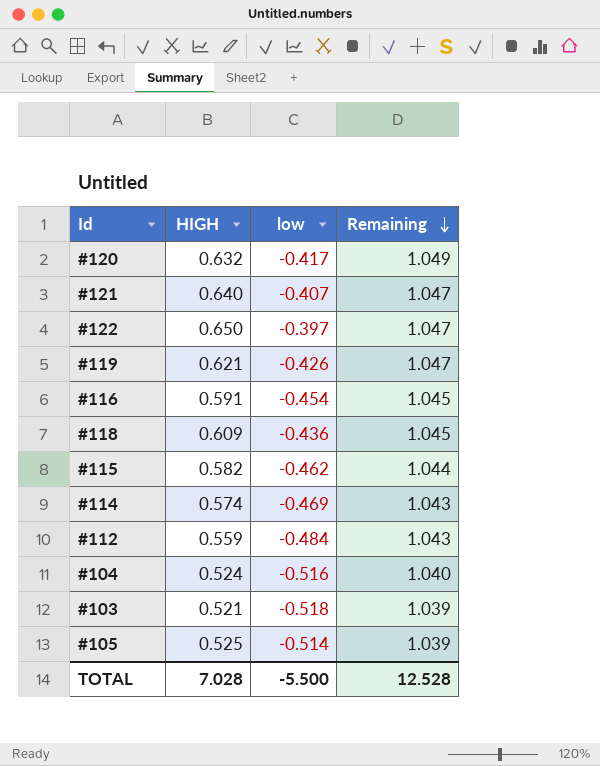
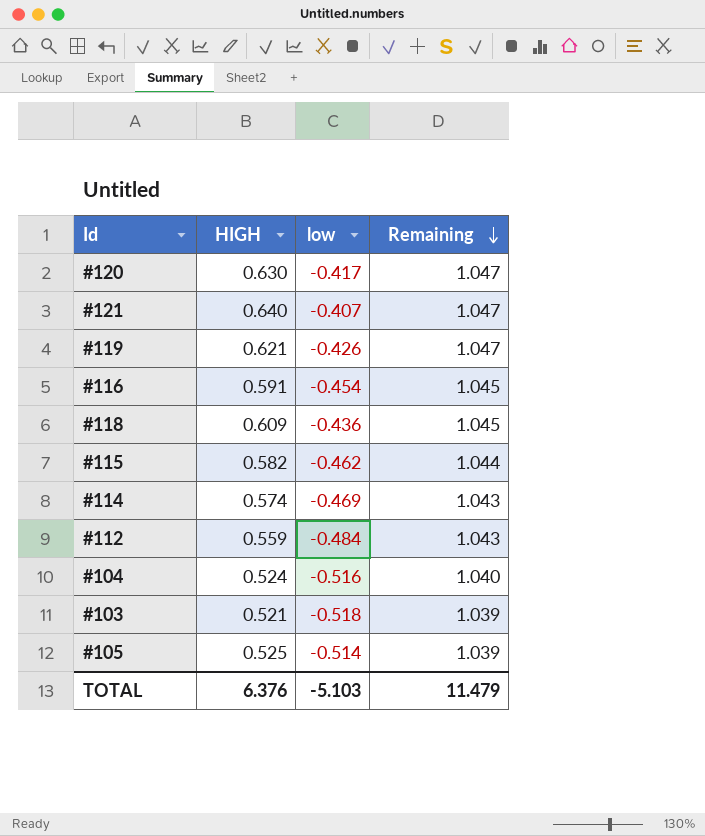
row #122: 0.650 | -0.397 | 1.047 -> none
#120 | HIGH: 0.632 -> 0.630
#120 | Remaining: 1.049 -> 1.047
TOTAL | HIGH: 7.028 -> 6.376
TOTAL | low: -5.500 -> -5.103
TOTAL | Remaining: 12.528 -> 11.479

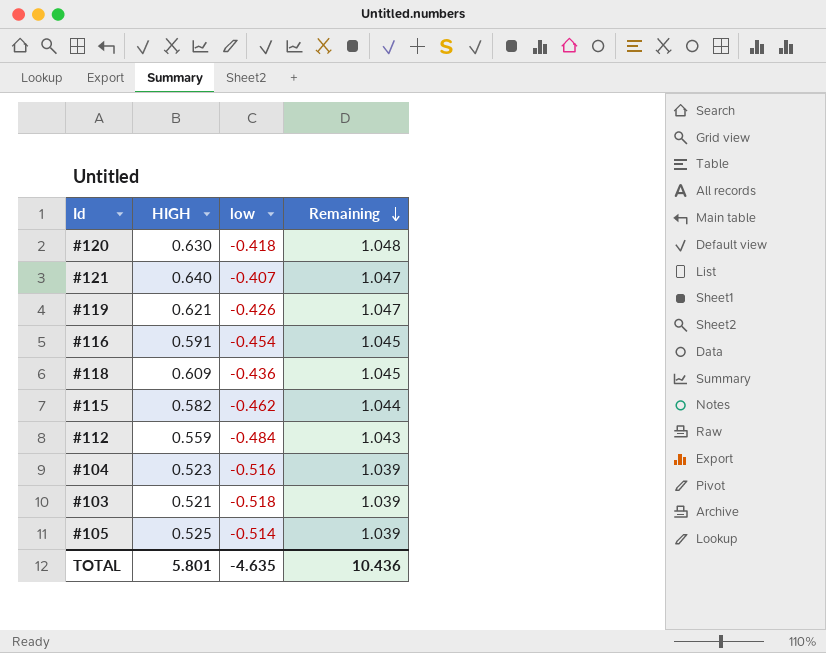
row #114: 0.574 | -0.469 | 1.043 -> none
#120 | low: -0.417 -> -0.418
#120 | Remaining: 1.047 -> 1.048
#104 | HIGH: 0.524 -> 0.523
#104 | Remaining: 1.040 -> 1.039
TOTAL | HIGH: 6.376 -> 5.801
TOTAL | low: -5.103 -> -4.635
TOTAL | Remaining: 11.479 -> 10.436

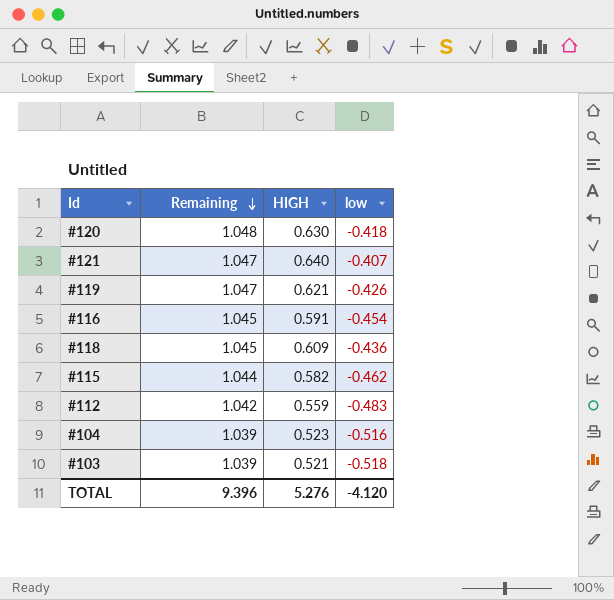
column Remaining | position: 4 -> 2
row #105: 0.525 | -0.514 | 1.039 -> none
#112 | Remaining: 1.043 -> 1.042
#112 | low: -0.484 -> -0.483
TOTAL | Remaining: 10.436 -> 9.396
TOTAL | HIGH: 5.801 -> 5.276
TOTAL | low: -4.635 -> -4.120

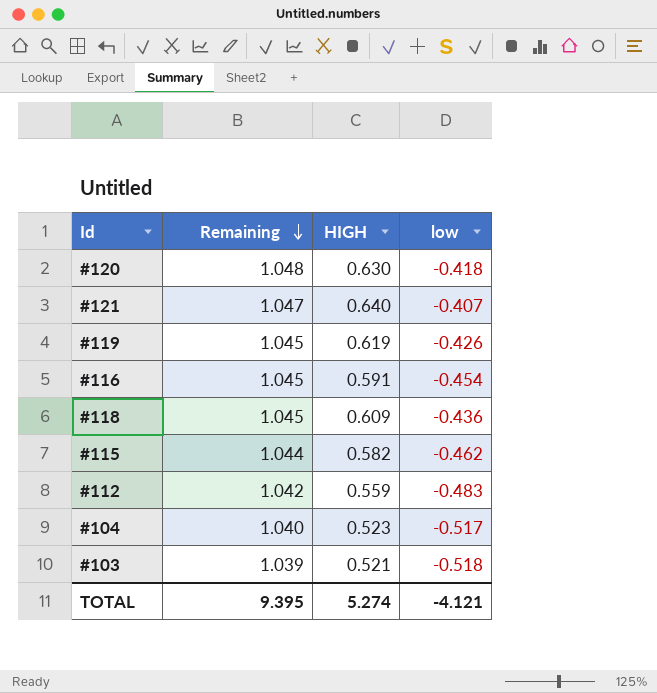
#119 | Remaining: 1.047 -> 1.045
#119 | HIGH: 0.621 -> 0.619
#104 | Remaining: 1.039 -> 1.040
#104 | low: -0.516 -> -0.517
TOTAL | Remaining: 9.396 -> 9.395
TOTAL | HIGH: 5.276 -> 5.274
TOTAL | low: -4.120 -> -4.121

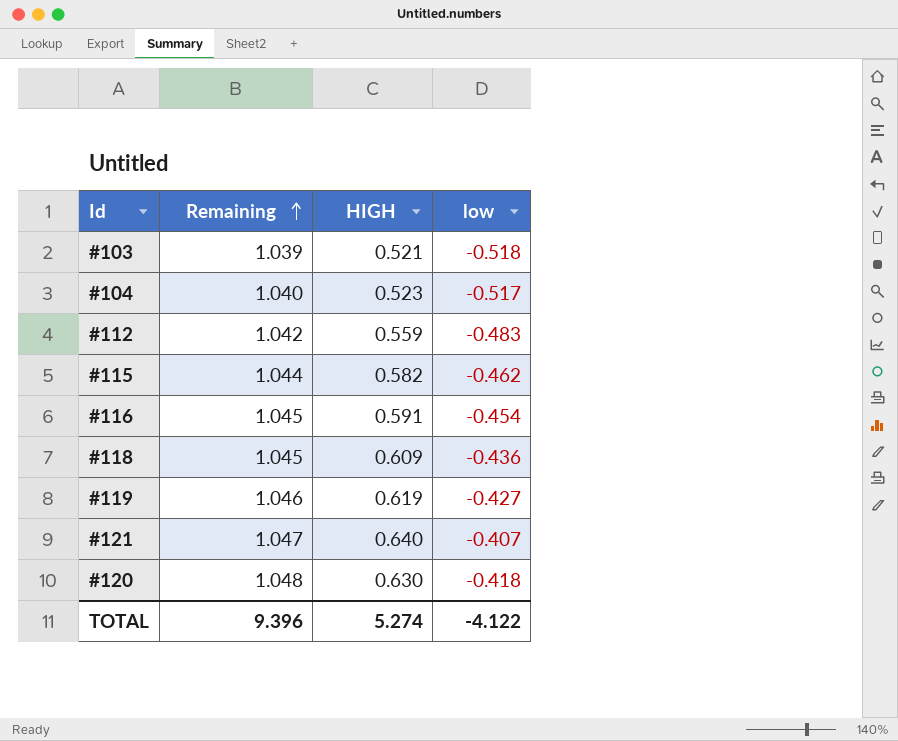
row order: Remaining descending -> Remaining ascending
#119 | Remaining: 1.045 -> 1.046
#119 | low: -0.426 -> -0.427
TOTAL | Remaining: 9.395 -> 9.396
TOTAL | low: -4.121 -> -4.122

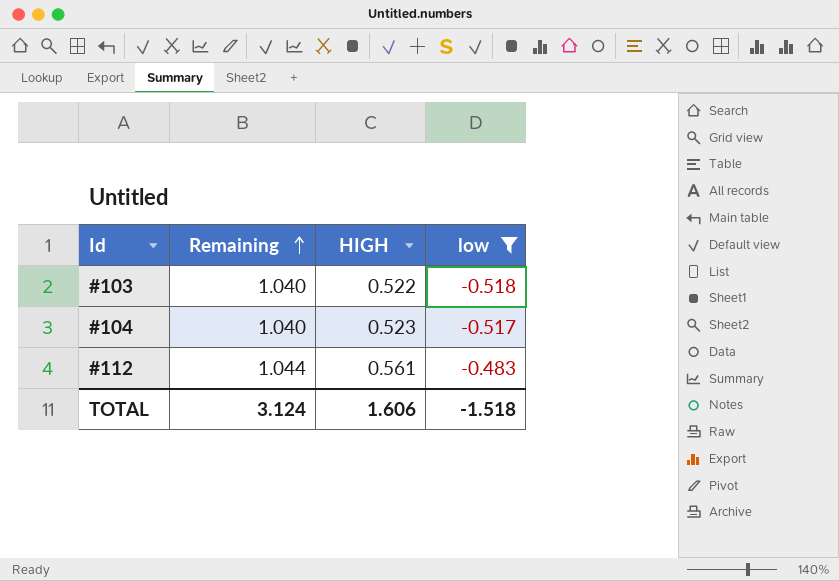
filter: none -> low <= -0.483
#103 | Remaining: 1.039 -> 1.040
#103 | HIGH: 0.521 -> 0.522
#112 | Remaining: 1.042 -> 1.044
#112 | HIGH: 0.559 -> 0.561
TOTAL | Remaining: 9.396 -> 3.124
TOTAL | HIGH: 5.274 -> 1.606
TOTAL | low: -4.122 -> -1.518

